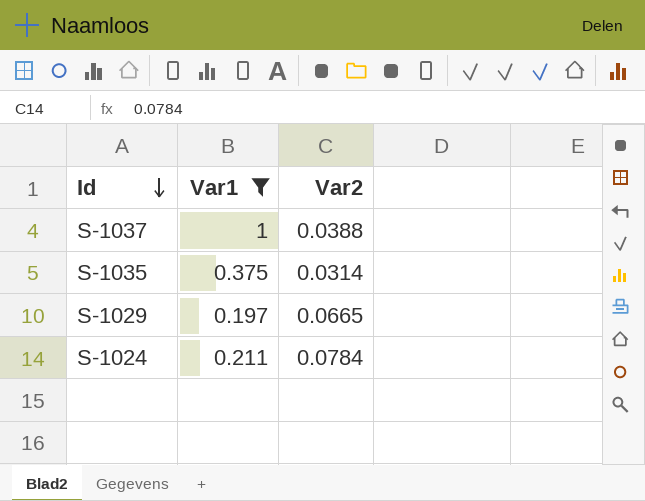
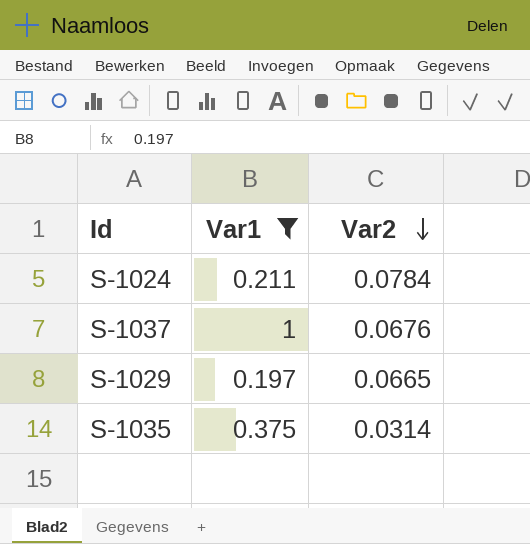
row order: Id descending -> Var2 descending
S-1037 | Var2: 0.0388 -> 0.0676

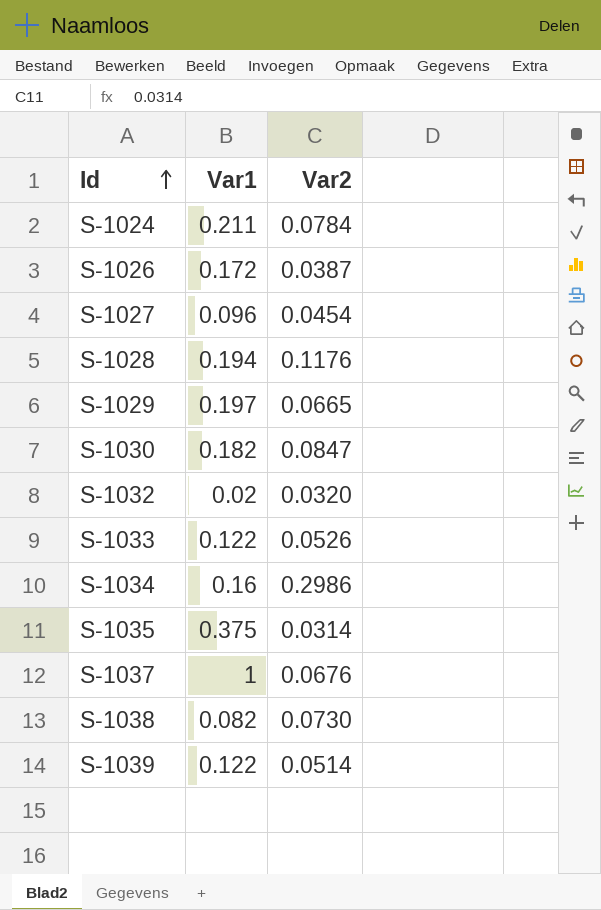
filter: Var1 >= 0.197 -> none
row order: Var2 descending -> Id ascending

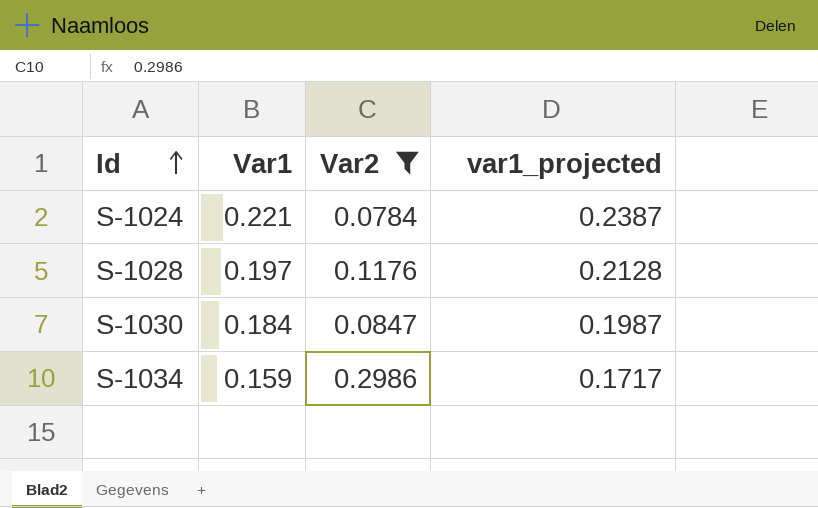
filter: none -> Var2 >= 0.0784
column var1_projected | formula: none -> [Var1] * 1.08
S-1024 | Var1: 0.211 -> 0.221
S-1028 | Var1: 0.194 -> 0.197
S-1030 | Var1: 0.182 -> 0.184
S-1034 | Var1: 0.16 -> 0.159

